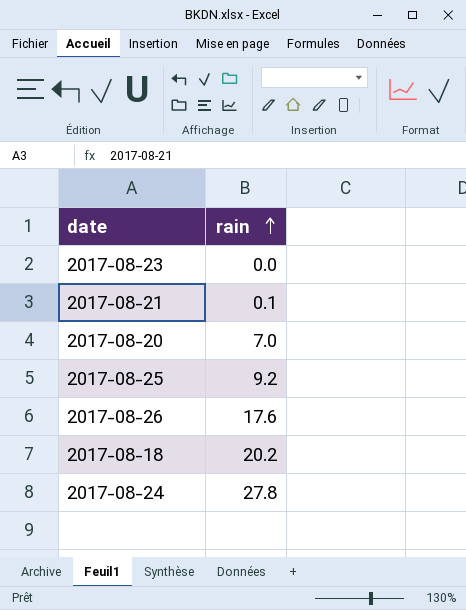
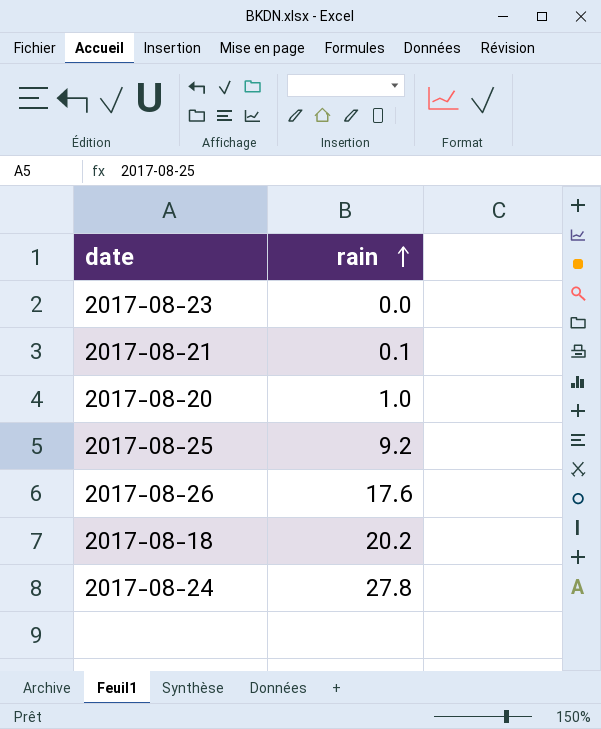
2017-08-20 | rain: 7.0 -> 1.0

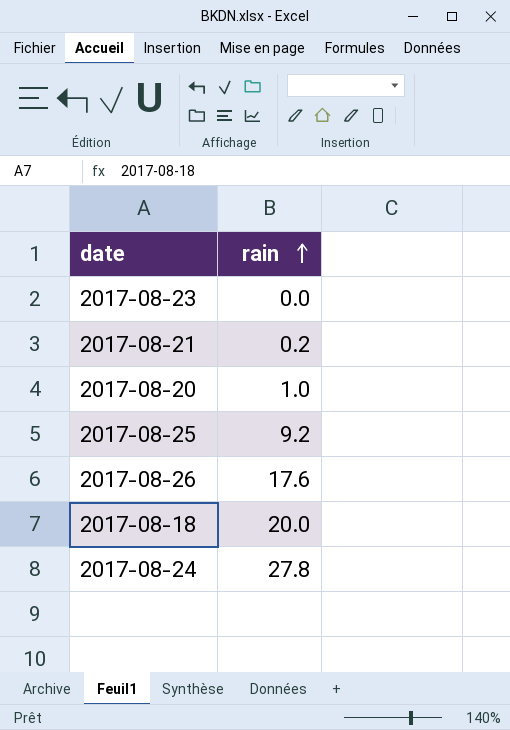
2017-08-21 | rain: 0.1 -> 0.2
2017-08-18 | rain: 20.2 -> 20.0

